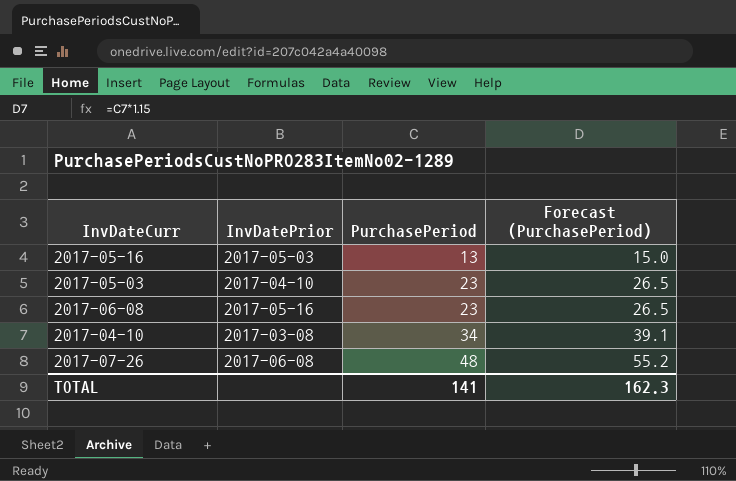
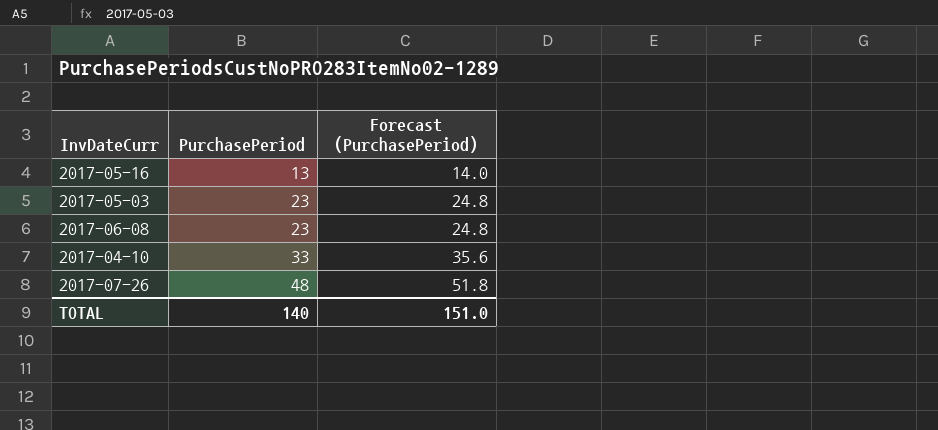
column InvDatePrior | position: 2 -> none
column Forecast (PurchasePeriod) | formula: [PurchasePeriod] * 1.15 -> [PurchasePeriod] * 1.08
2017-04-10 | PurchasePeriod: 34 -> 33
TOTAL | PurchasePeriod: 141 -> 140
TOTAL | Forecast (PurchasePeriod): 162.3 -> 151.0

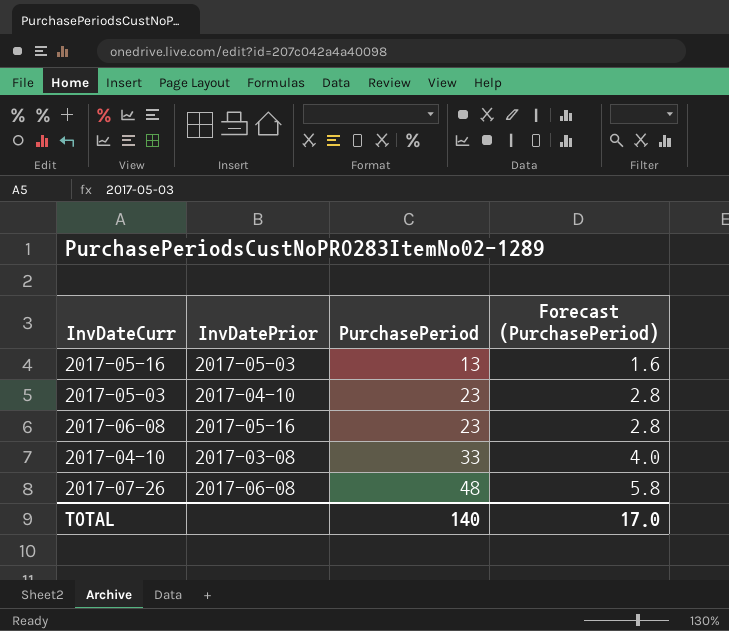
column InvDatePrior | position: none -> 2
column Forecast (PurchasePeriod) | formula: [PurchasePeriod] * 1.08 -> [PurchasePeriod] * 0.12
TOTAL | Forecast (PurchasePeriod): 151.0 -> 17.0

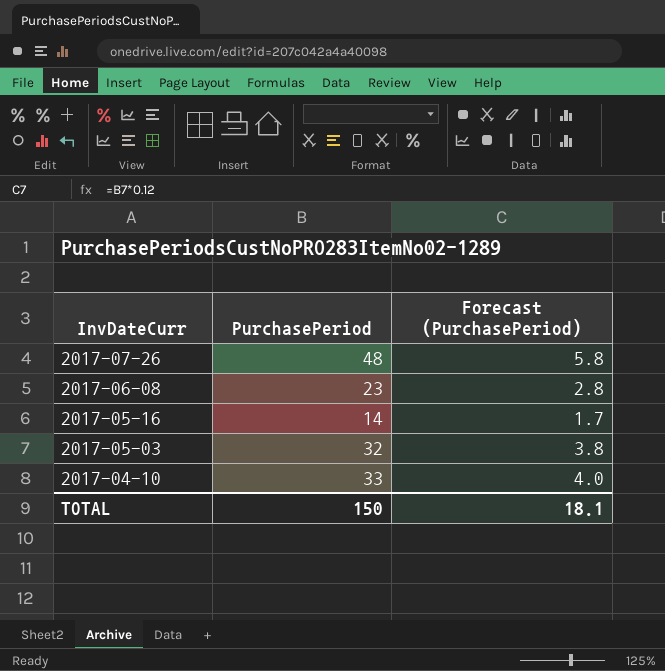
row order: PurchasePeriod ascending -> InvDateCurr descending
column InvDatePrior | position: 2 -> none
2017-05-16 | PurchasePeriod: 13 -> 14
2017-05-16 | Forecast (PurchasePeriod): 1.6 -> 1.7
2017-05-03 | PurchasePeriod: 23 -> 32
2017-05-03 | Forecast (PurchasePeriod): 2.8 -> 3.8
TOTAL | PurchasePeriod: 140 -> 150
TOTAL | Forecast (PurchasePeriod): 17.0 -> 18.1

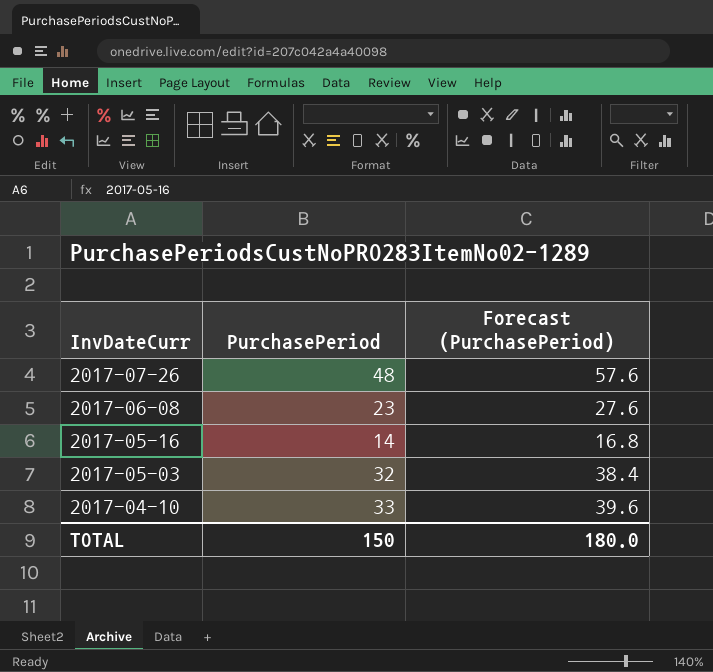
column Forecast (PurchasePeriod) | formula: [PurchasePeriod] * 0.12 -> [PurchasePeriod] * 1.2
TOTAL | Forecast (PurchasePeriod): 18.1 -> 180.0

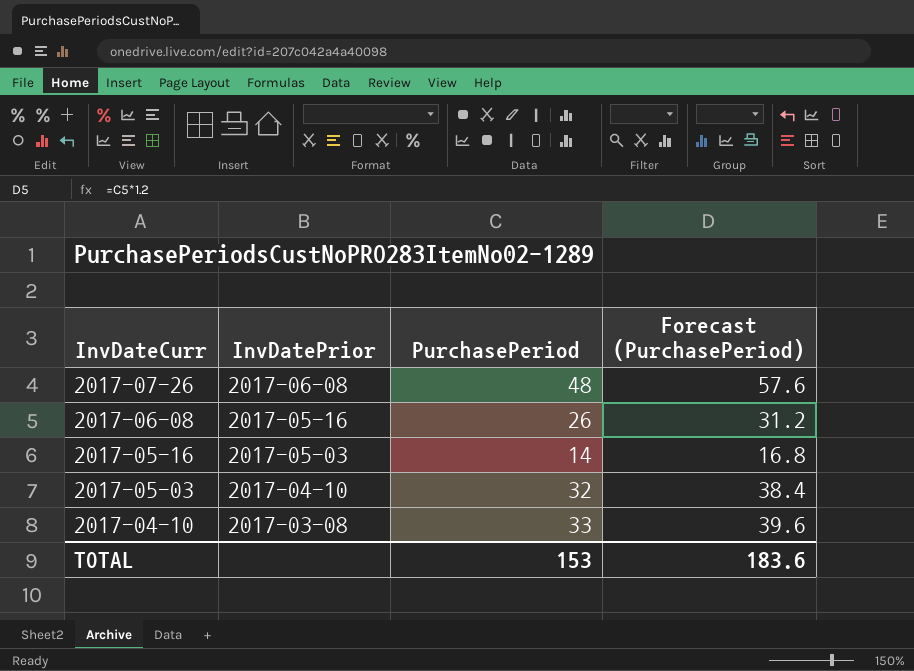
column InvDatePrior | position: none -> 2
2017-06-08 | PurchasePeriod: 23 -> 26
2017-06-08 | Forecast (PurchasePeriod): 27.6 -> 31.2
TOTAL | PurchasePeriod: 150 -> 153
TOTAL | Forecast (PurchasePeriod): 180.0 -> 183.6

